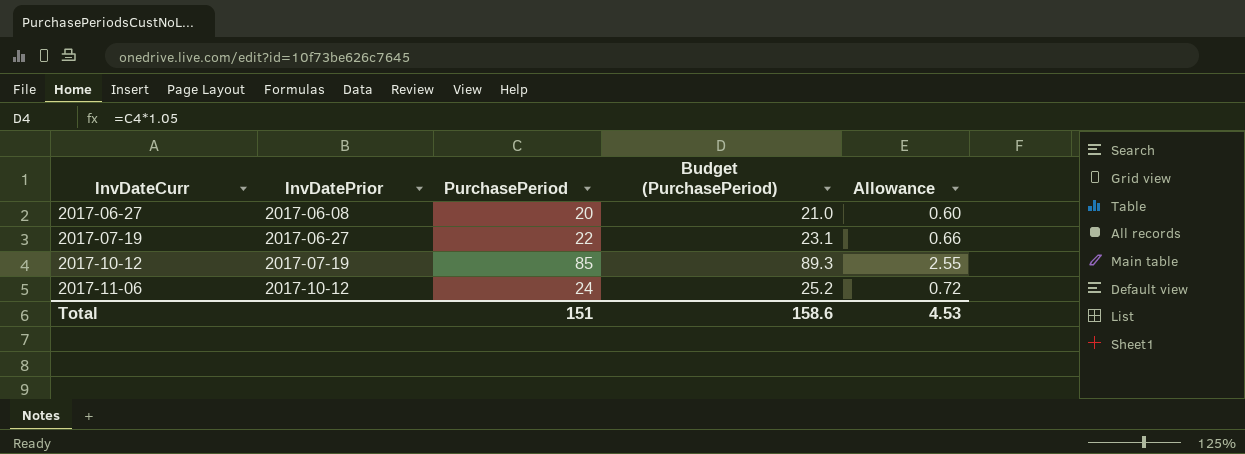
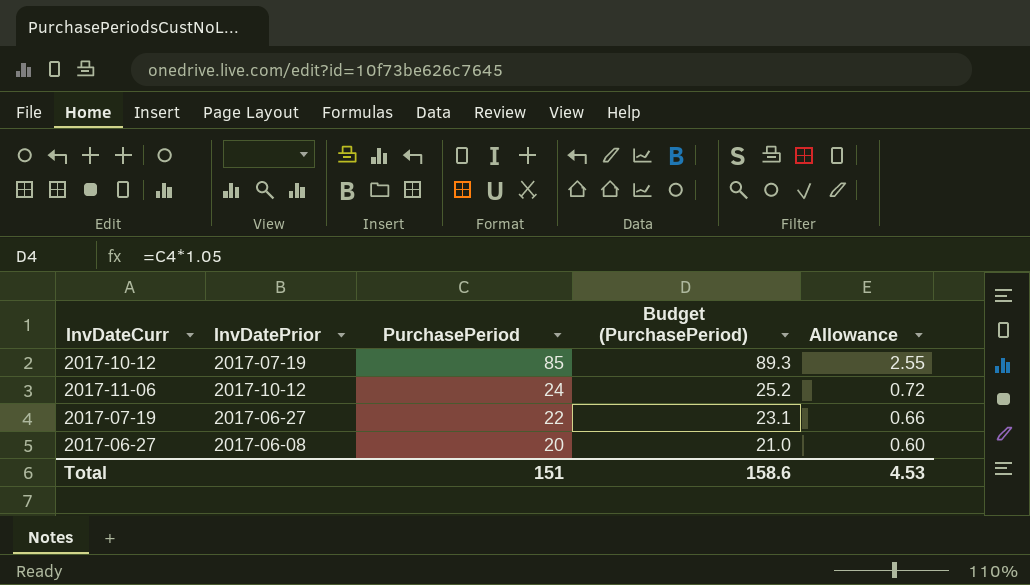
row order: InvDateCurr ascending -> PurchasePeriod descending

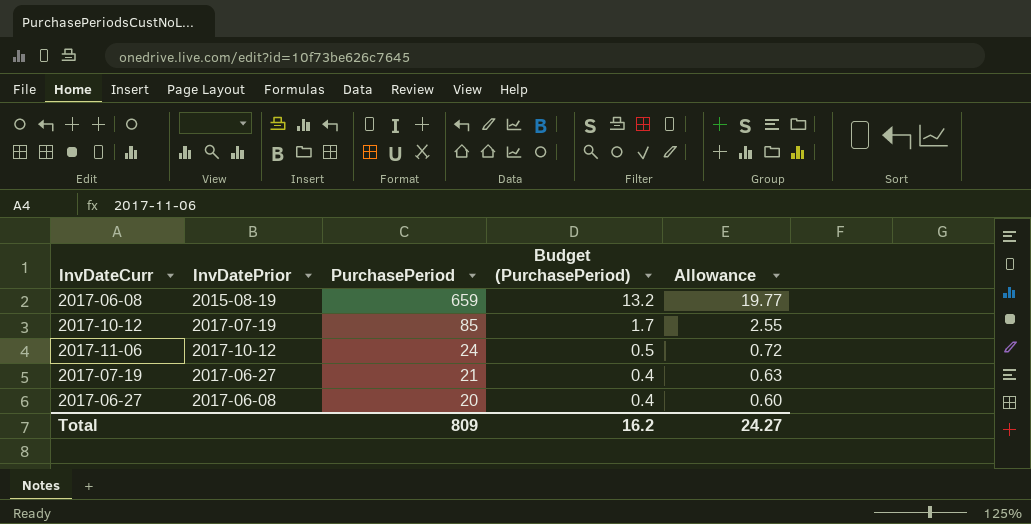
column Budget (PurchasePeriod) | formula: [PurchasePeriod] * 1.05 -> [PurchasePeriod] * 0.02
row 2017-06-08: none -> 2015-08-19 | 659 | 13.2 | 19.77
2017-07-19 | PurchasePeriod: 22 -> 21
2017-07-19 | Allowance: 0.66 -> 0.63
Total | PurchasePeriod: 151 -> 809
Total | Budget (PurchasePeriod): 158.6 -> 16.2
Total | Allowance: 4.53 -> 24.27

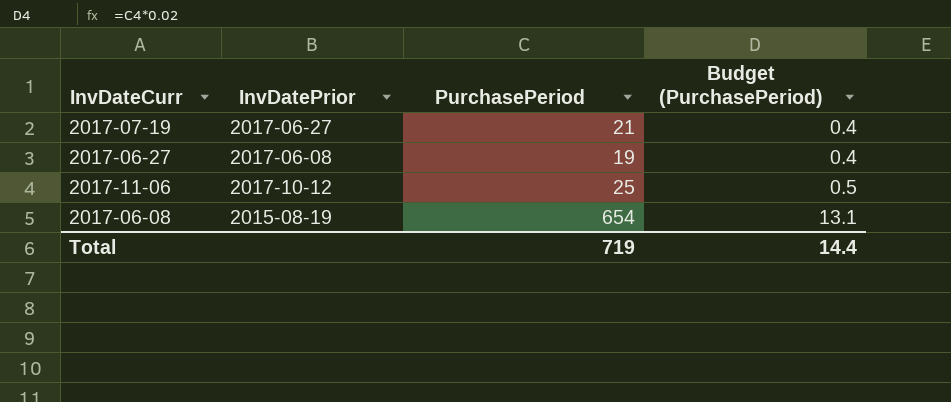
row order: PurchasePeriod descending -> Budget (PurchasePeriod) ascending
column Allowance | formula: [PurchasePeriod] * 0.03 -> none
row 2017-10-12: 2017-07-19 | 85 | 1.7 | 2.55 -> none
2017-06-27 | PurchasePeriod: 20 -> 19
2017-11-06 | PurchasePeriod: 24 -> 25
2017-06-08 | PurchasePeriod: 659 -> 654
2017-06-08 | Budget (PurchasePeriod): 13.2 -> 13.1
Total | PurchasePeriod: 809 -> 719
Total | Budget (PurchasePeriod): 16.2 -> 14.4

